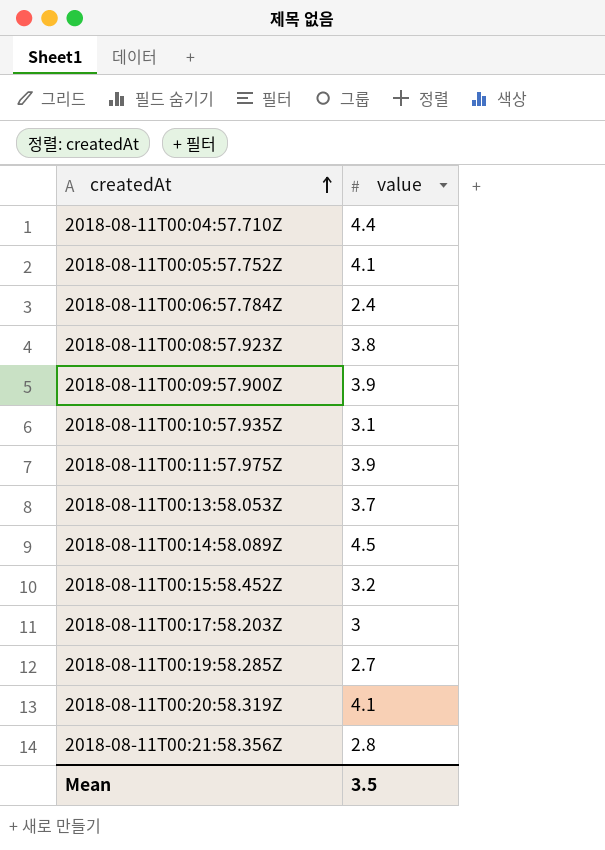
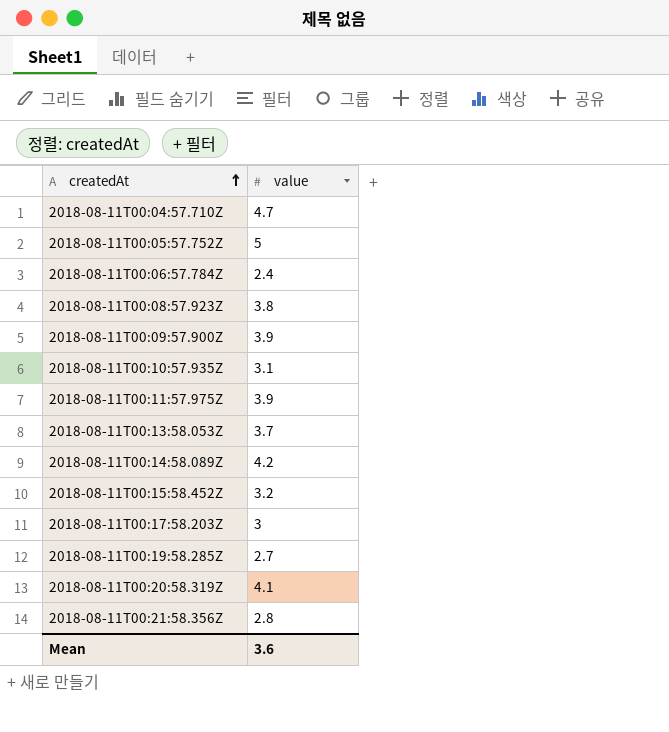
2018-08-11T00:04:57.710Z | value: 4.4 -> 4.7
2018-08-11T00:05:57.752Z | value: 4.1 -> 5
2018-08-11T00:14:58.089Z | value: 4.5 -> 4.2
Mean | value: 3.5 -> 3.6

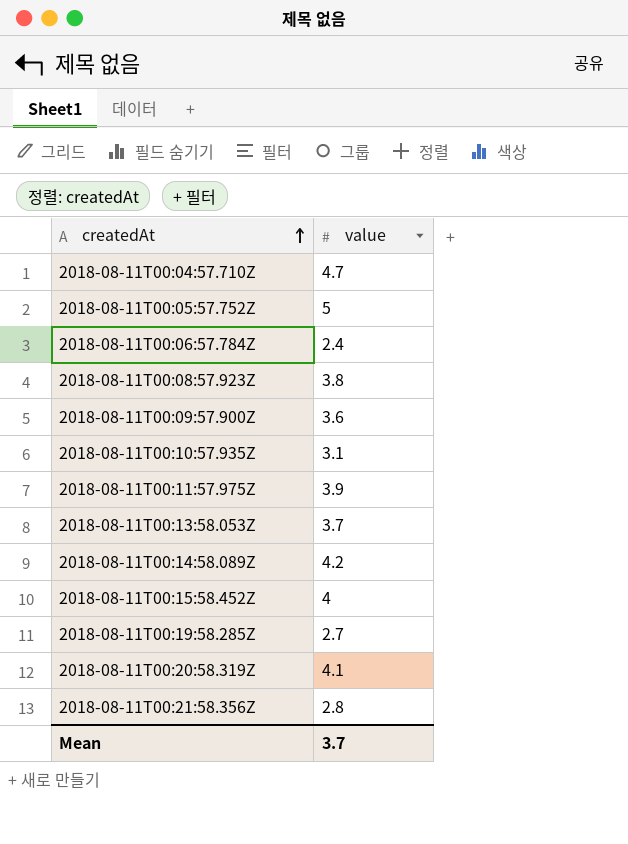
row 2018-08-11T00:17:58.203Z: 3 -> none
2018-08-11T00:09:57.900Z | value: 3.9 -> 3.6
2018-08-11T00:15:58.452Z | value: 3.2 -> 4
Mean | value: 3.6 -> 3.7

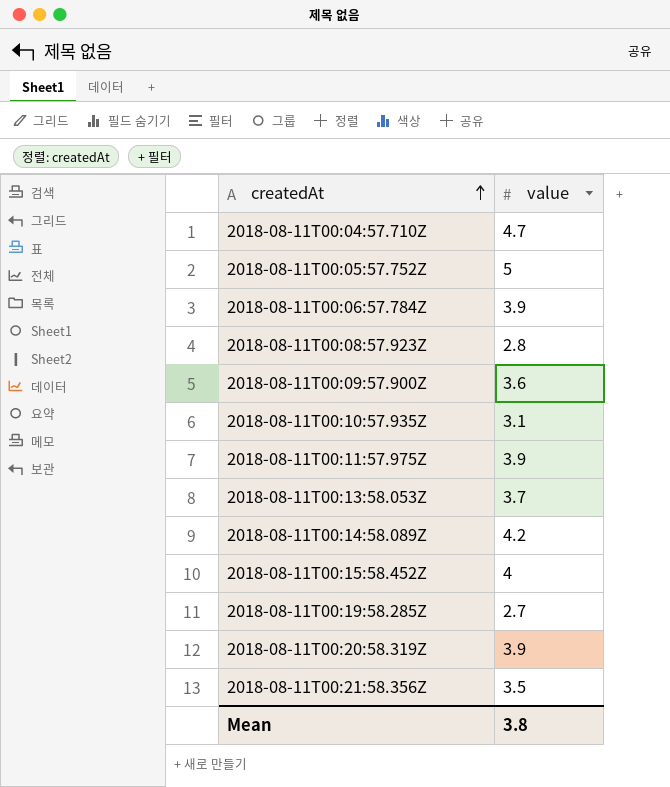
2018-08-11T00:06:57.784Z | value: 2.4 -> 3.9
2018-08-11T00:08:57.923Z | value: 3.8 -> 2.8
2018-08-11T00:20:58.319Z | value: 4.1 -> 3.9
2018-08-11T00:21:58.356Z | value: 2.8 -> 3.5
Mean | value: 3.7 -> 3.8

